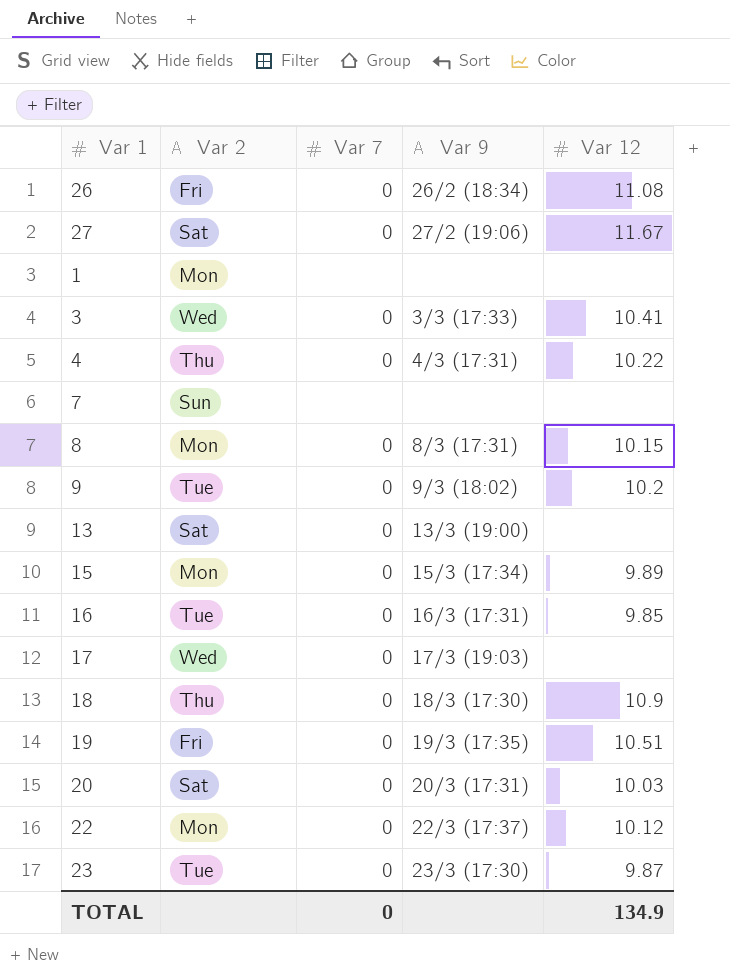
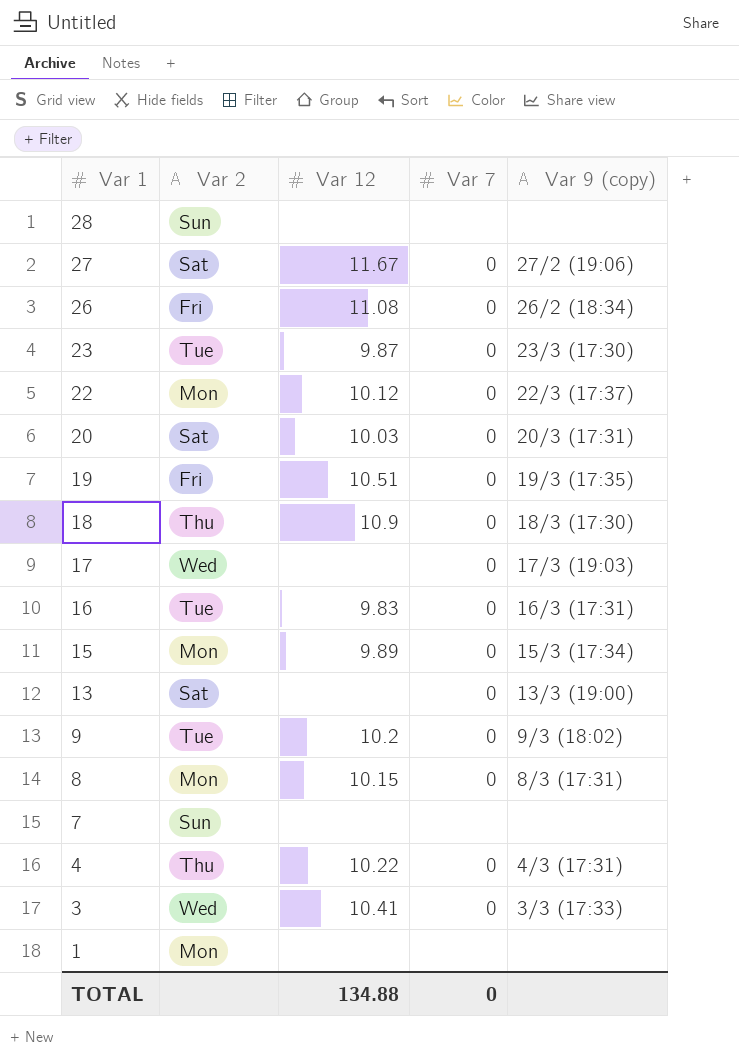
row order: none -> Var 1 descending
column Var 12 | position: 5 -> 3
column name: Var 9 -> Var 9 (copy)
row 28: none -> Sun | none | none | none
16 | Var 12: 9.85 -> 9.83
TOTAL | Var 12: 134.9 -> 134.88

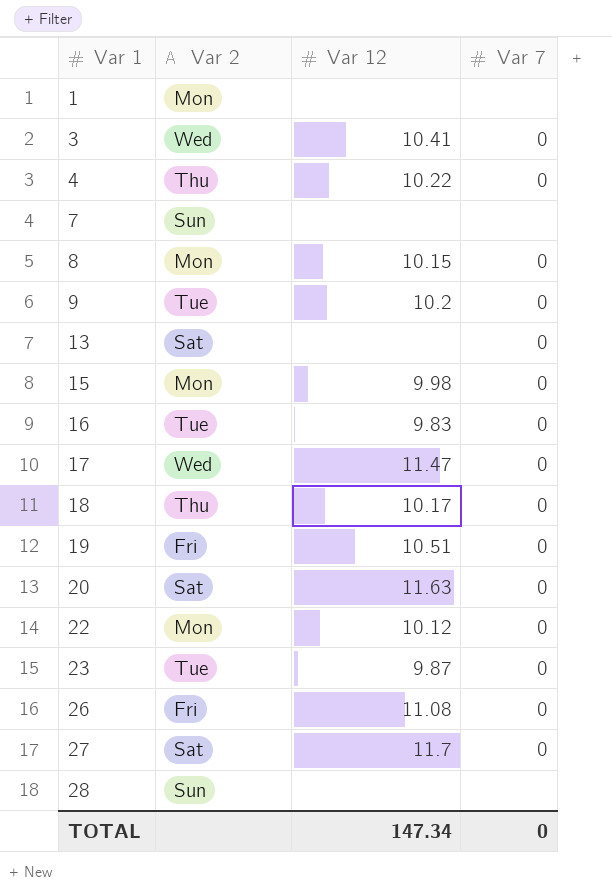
row order: Var 1 descending -> Var 1 ascending
column Var 9 (copy) | position: 5 -> none
15 | Var 12: 9.89 -> 9.98
17 | Var 12: none -> 11.47
18 | Var 12: 10.9 -> 10.17
20 | Var 12: 10.03 -> 11.63
27 | Var 12: 11.67 -> 11.7
TOTAL | Var 12: 134.88 -> 147.34

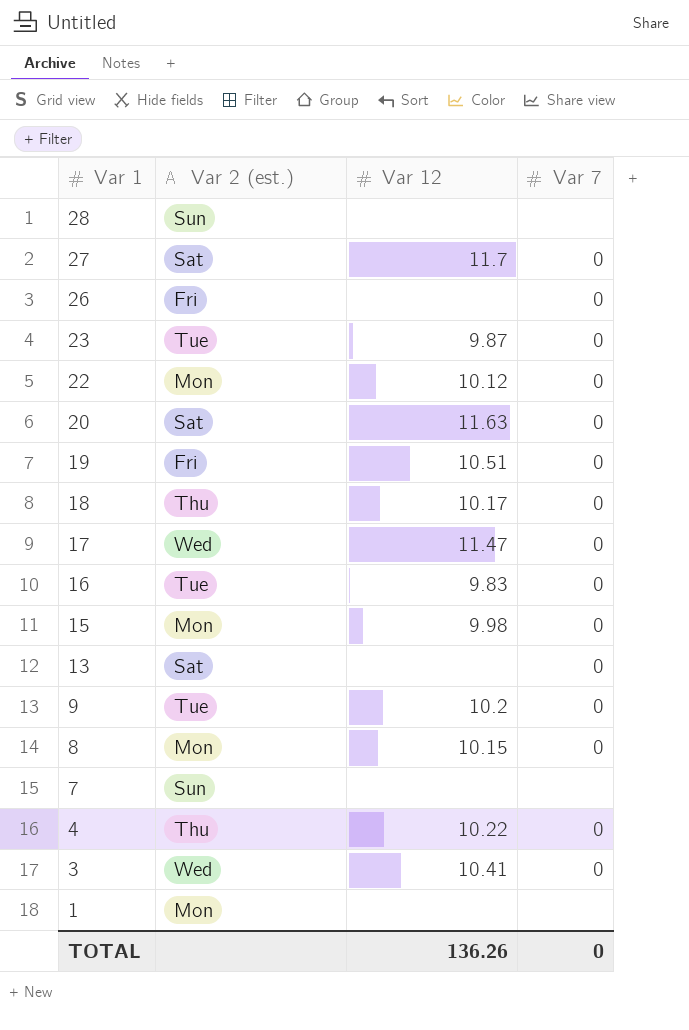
row order: Var 1 ascending -> Var 1 descending
column name: Var 2 -> Var 2 (est.)
26 | Var 12: 11.08 -> none
TOTAL | Var 12: 147.34 -> 136.26

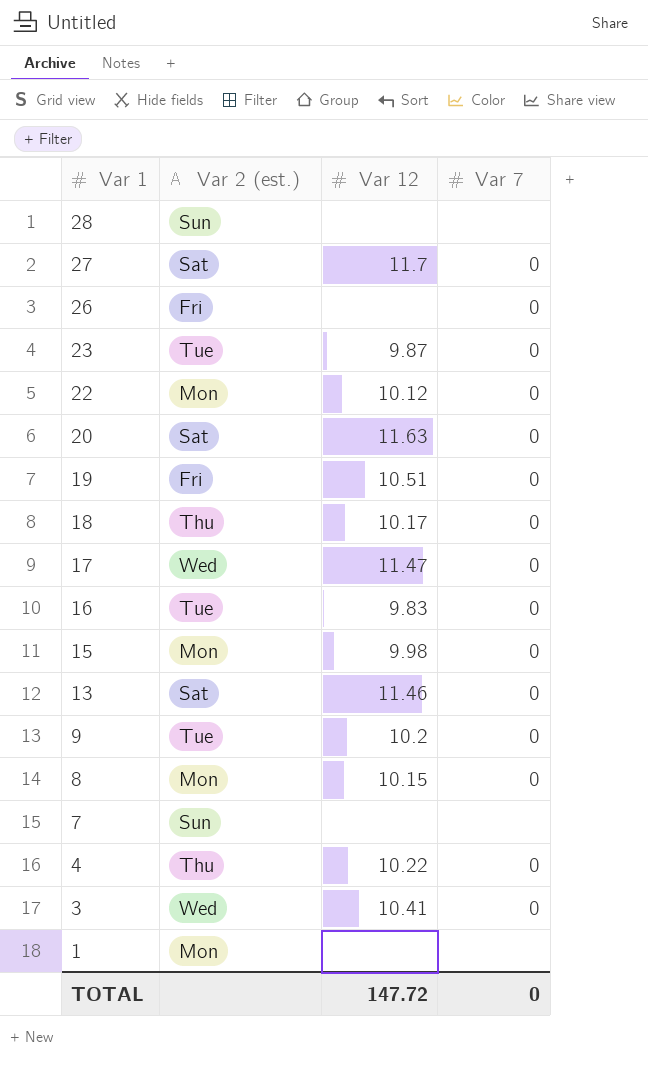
13 | Var 12: none -> 11.46
TOTAL | Var 12: 136.26 -> 147.72

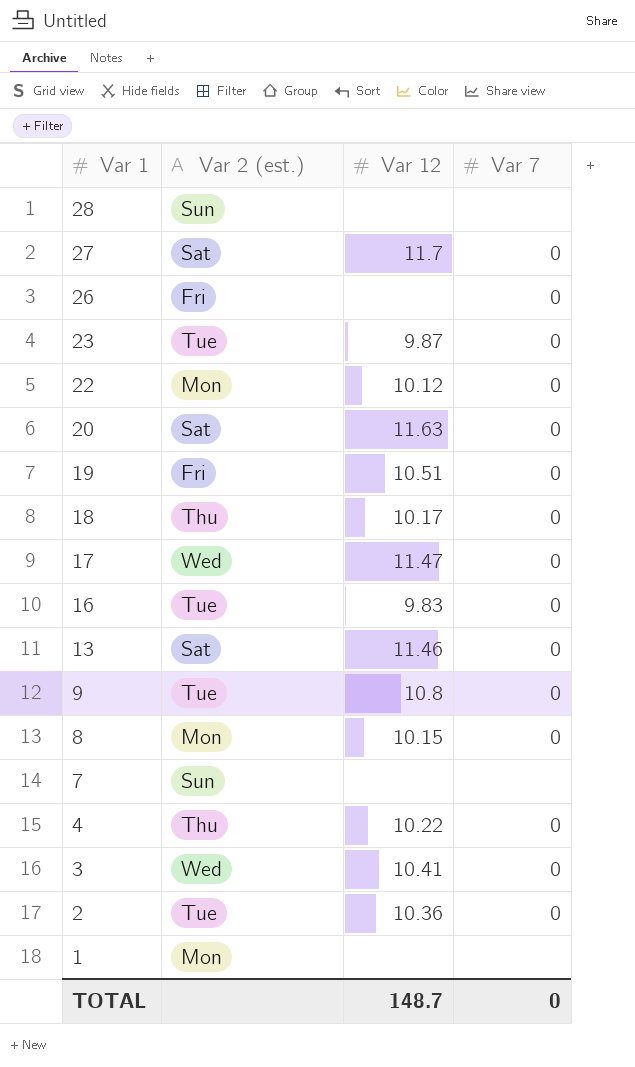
row 15: Mon | 9.98 | 0 -> none
9 | Var 12: 10.2 -> 10.8
row 2: none -> Tue | 10.36 | 0
TOTAL | Var 12: 147.72 -> 148.7

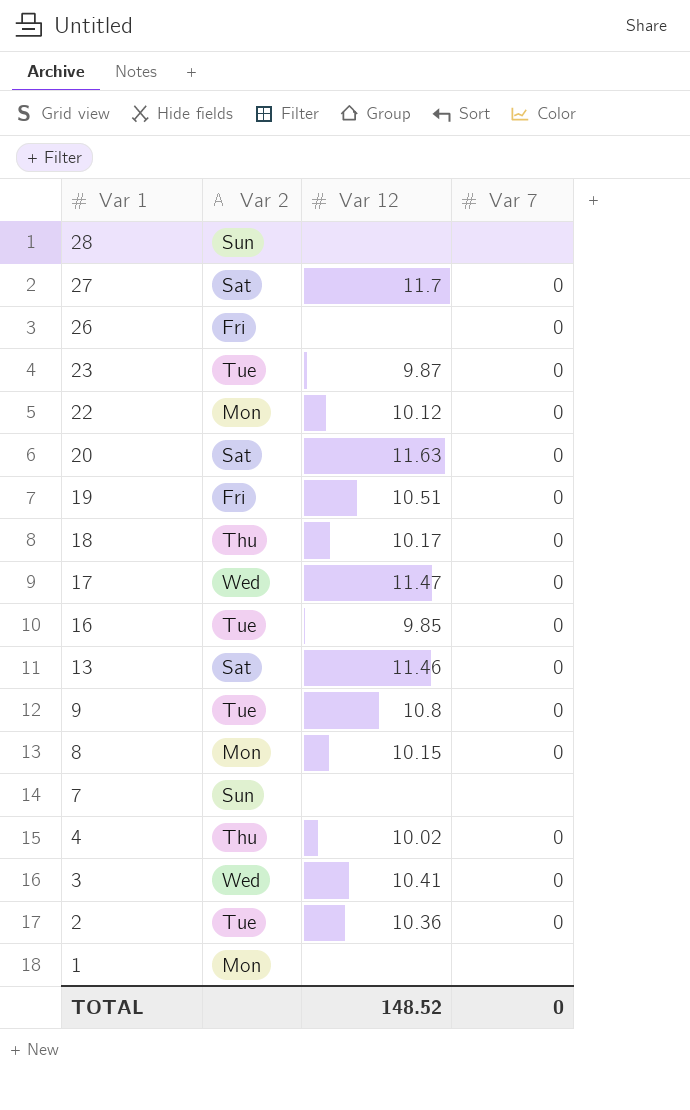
column name: Var 2 (est.) -> Var 2
16 | Var 12: 9.83 -> 9.85
4 | Var 12: 10.22 -> 10.02
TOTAL | Var 12: 148.7 -> 148.52

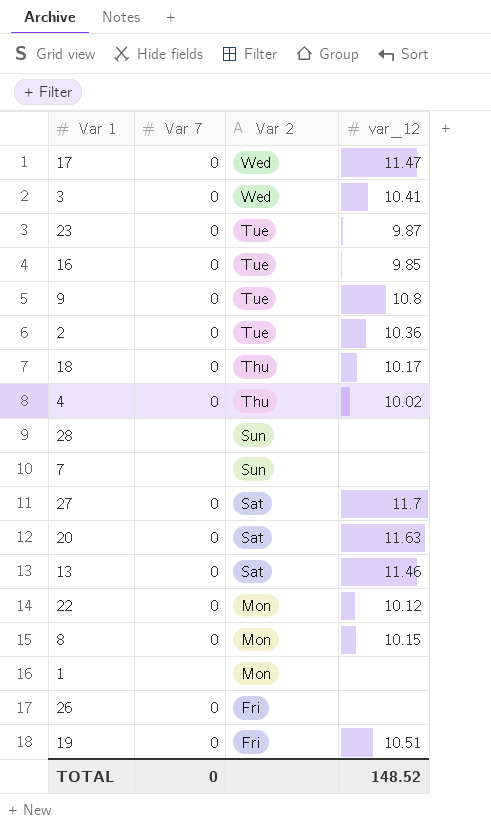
row order: Var 1 descending -> Var 2 descending
column Var 7 | position: 4 -> 2
column name: Var 12 -> var_12

